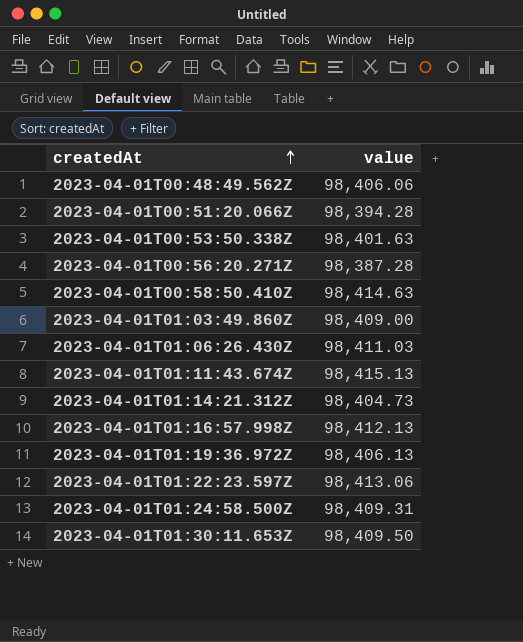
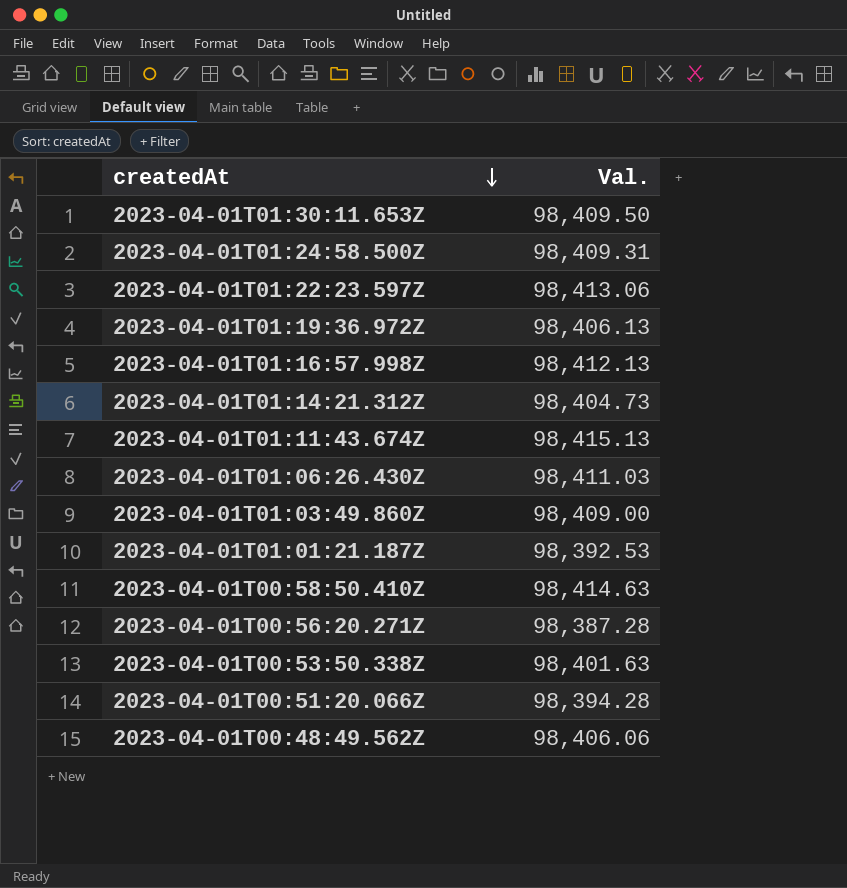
row order: createdAt ascending -> createdAt descending
column name: value -> Val.
row 2023-04-01T01:01:21.187Z: none -> 98,392.53

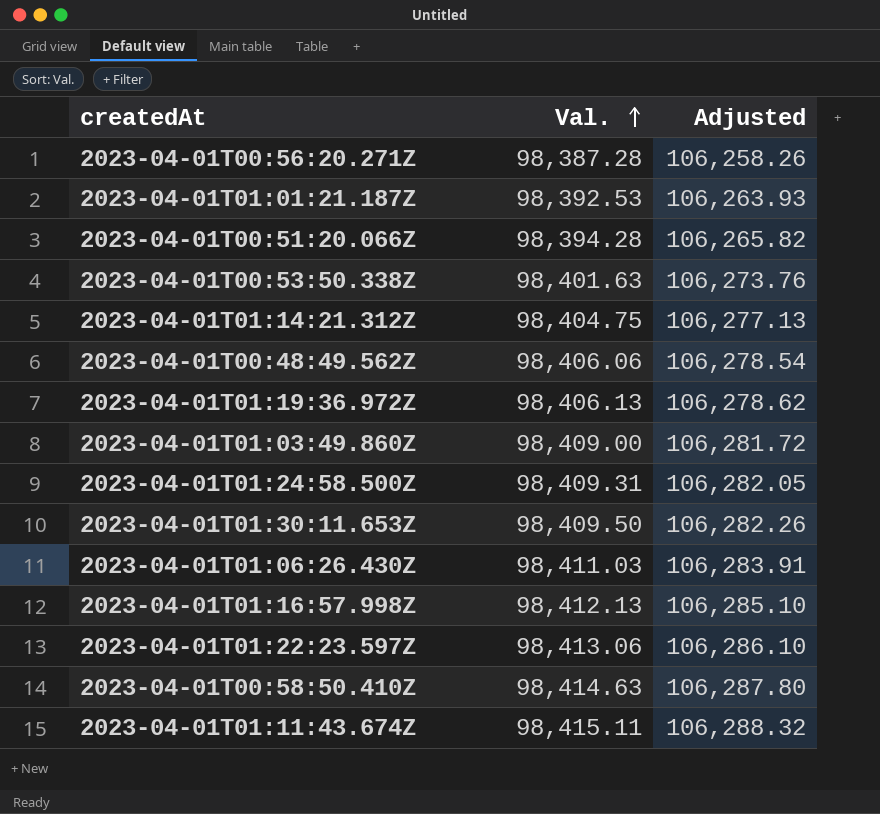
row order: createdAt descending -> Val. ascending
column Adjusted | formula: none -> [Val.] * 1.08
2023-04-01T01:14:21.312Z | Val.: 98,404.73 -> 98,404.75
2023-04-01T01:11:43.674Z | Val.: 98,415.13 -> 98,415.11

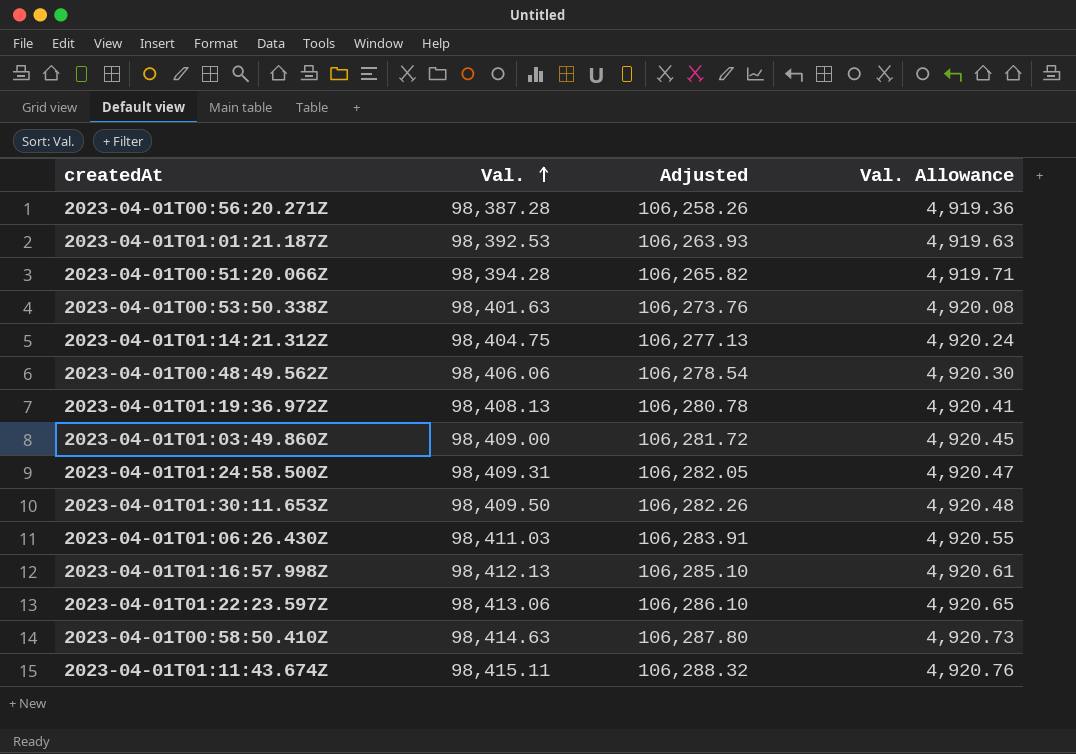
column Val. Allowance | formula: none -> [Val.] * 0.05
2023-04-01T01:19:36.972Z | Val.: 98,406.13 -> 98,408.13
2023-04-01T01:19:36.972Z | Adjusted: 106,278.62 -> 106,280.78

